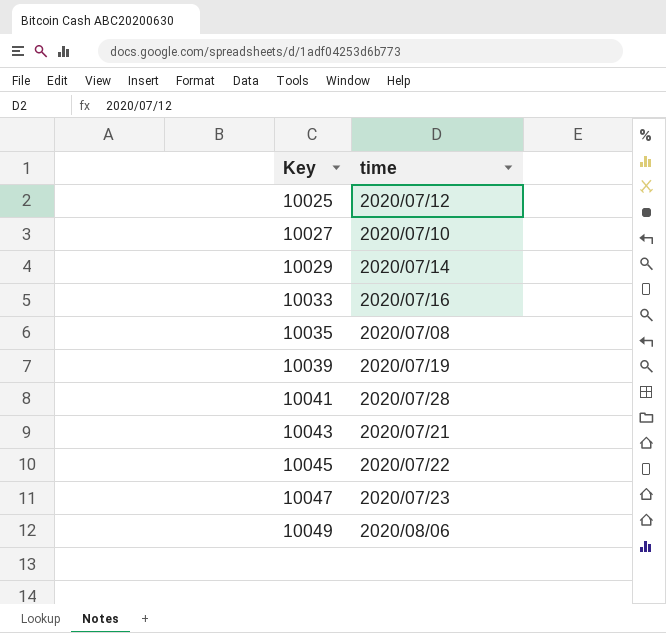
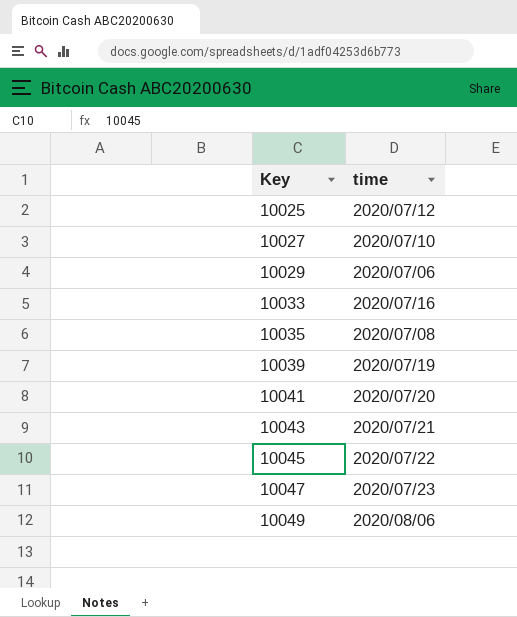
10029 | time: 2020/07/14 -> 2020/07/06
10041 | time: 2020/07/28 -> 2020/07/20

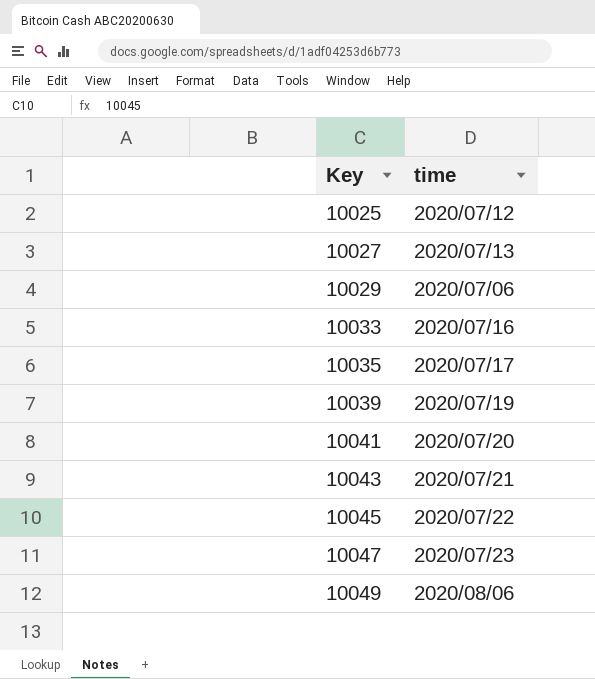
10027 | time: 2020/07/10 -> 2020/07/13
10035 | time: 2020/07/08 -> 2020/07/17

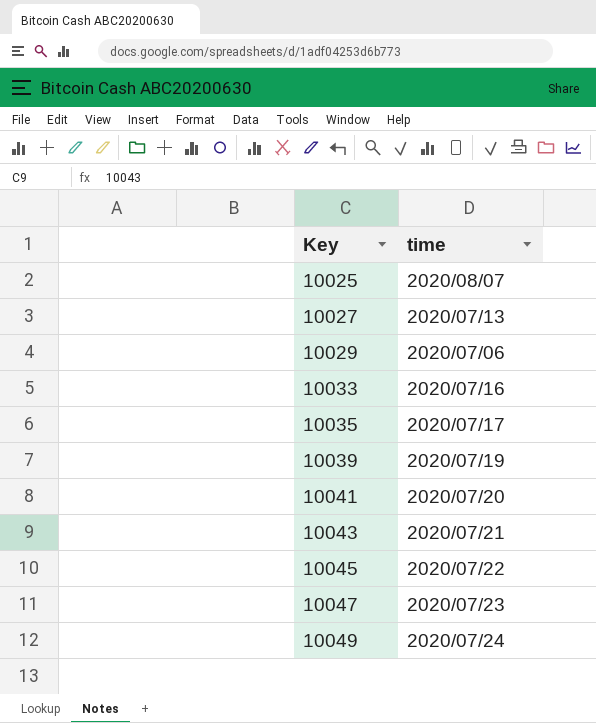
10025 | time: 2020/07/12 -> 2020/08/07
10049 | time: 2020/08/06 -> 2020/07/24

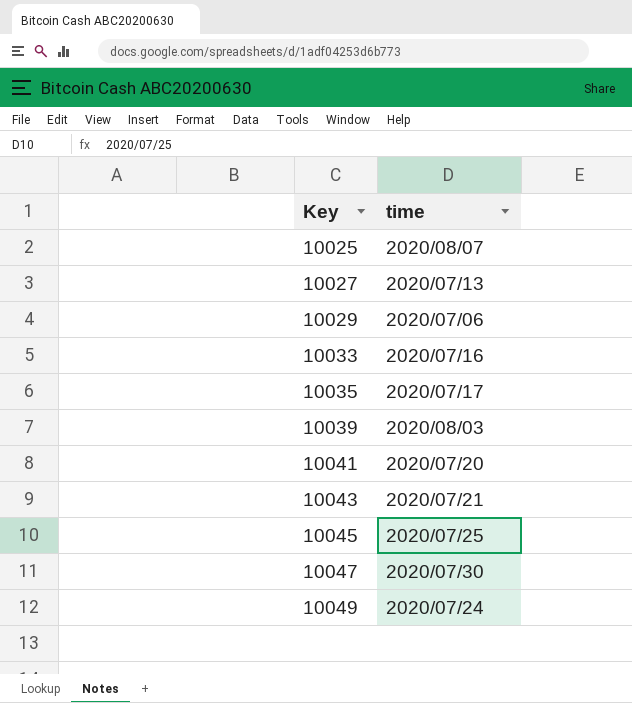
10039 | time: 2020/07/19 -> 2020/08/03
10045 | time: 2020/07/22 -> 2020/07/25
10047 | time: 2020/07/23 -> 2020/07/30

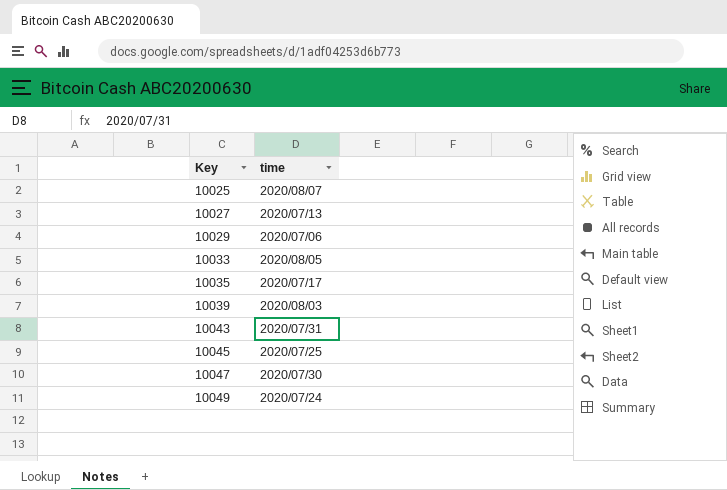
row 10041: 2020/07/20 -> none
10033 | time: 2020/07/16 -> 2020/08/05
10043 | time: 2020/07/21 -> 2020/07/31

